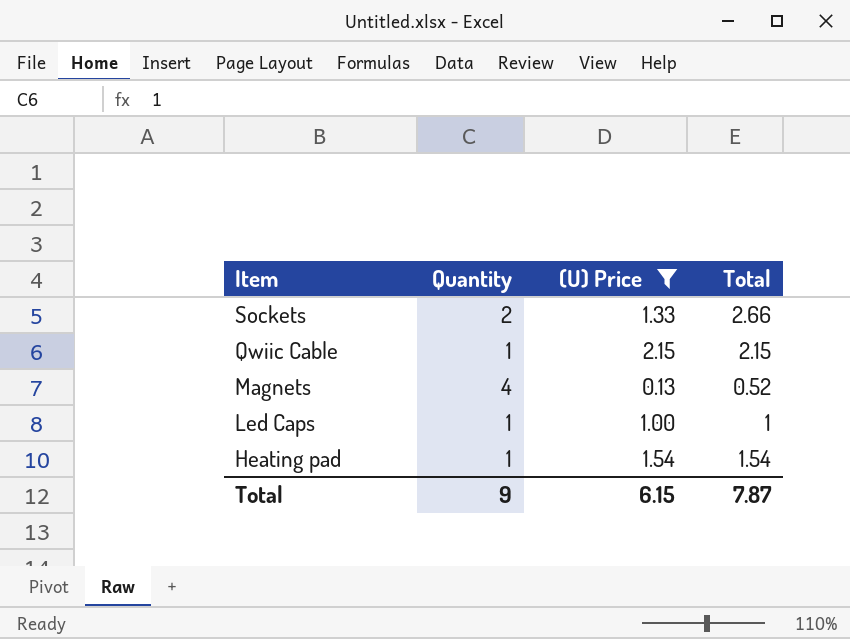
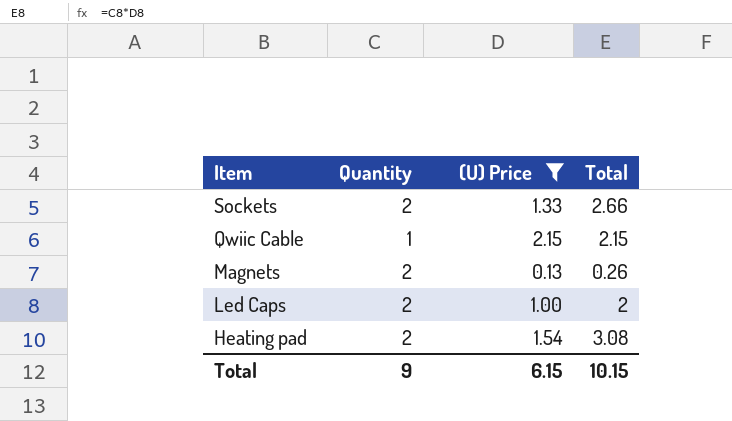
Magnets | Quantity: 4 -> 2
Magnets | Total: 0.52 -> 0.26
Led Caps | Quantity: 1 -> 2
Led Caps | Total: 1 -> 2
Heating pad | Quantity: 1 -> 2
Heating pad | Total: 1.54 -> 3.08
Total | Total: 7.87 -> 10.15

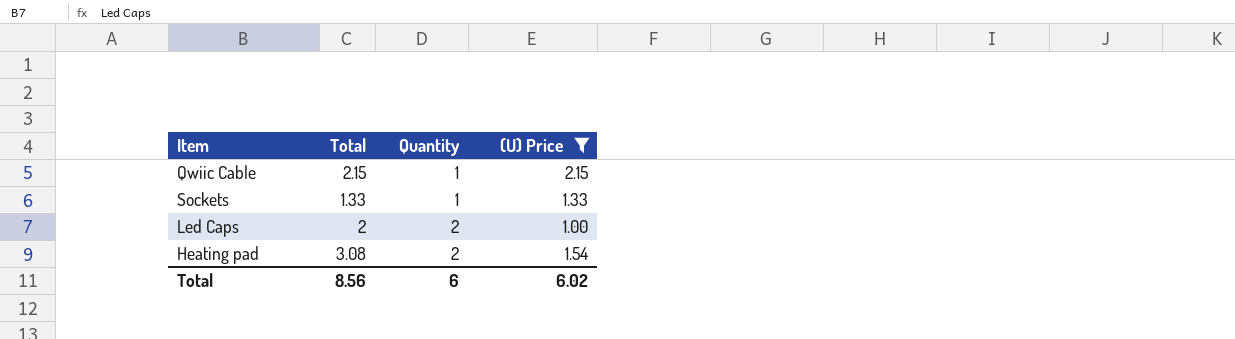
row order: Item descending -> Quantity ascending
column Total | position: 4 -> 2
row Magnets: 2 | 0.13 | 0.26 -> none
Sockets | Total: 2.66 -> 1.33
Sockets | Quantity: 2 -> 1
Total | Total: 10.15 -> 8.56
Total | Quantity: 9 -> 6
Total | (U) Price: 6.15 -> 6.02

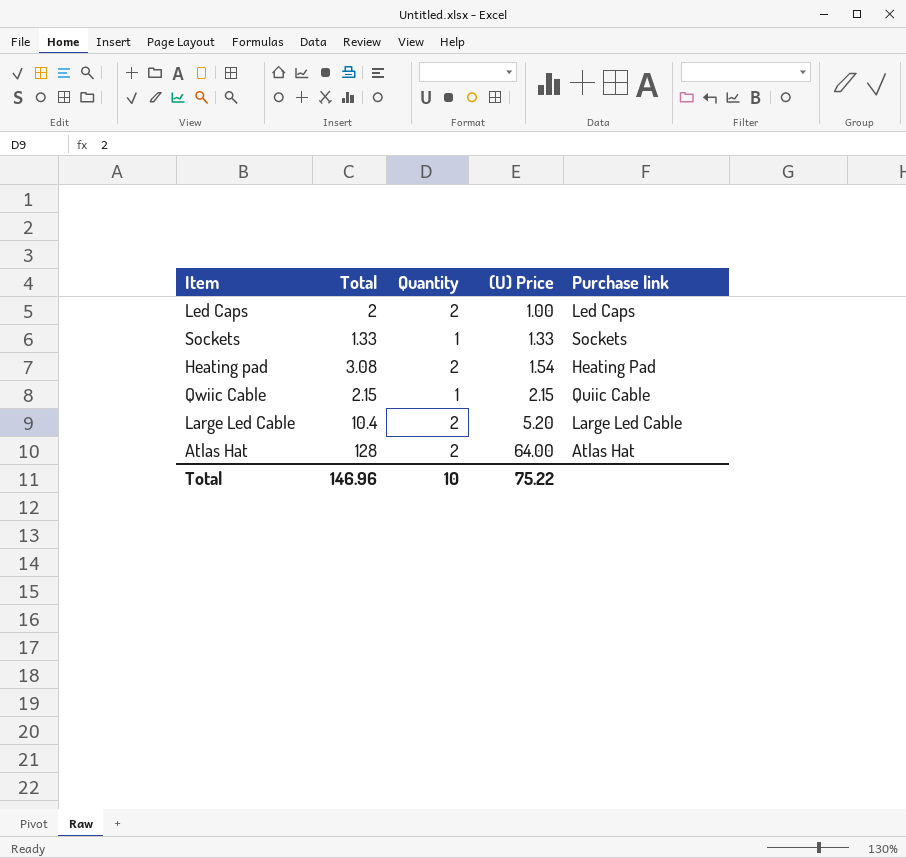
filter: (U) Price <= 2.15 -> none
row order: Quantity ascending -> (U) Price ascending
column Purchase link | position: none -> 5
Total | Total: 8.56 -> 146.96
Total | Quantity: 6 -> 10
Total | (U) Price: 6.02 -> 75.22

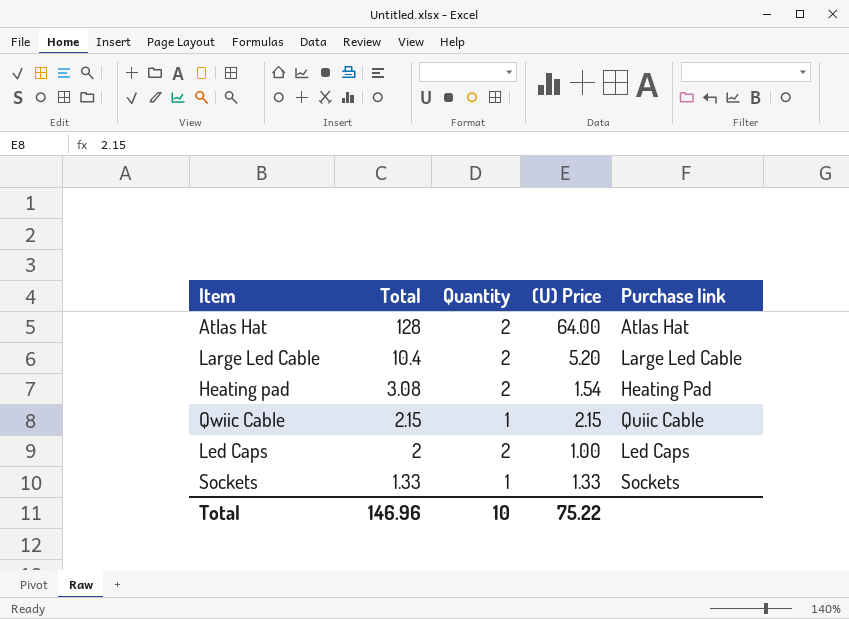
row order: (U) Price ascending -> Total descending

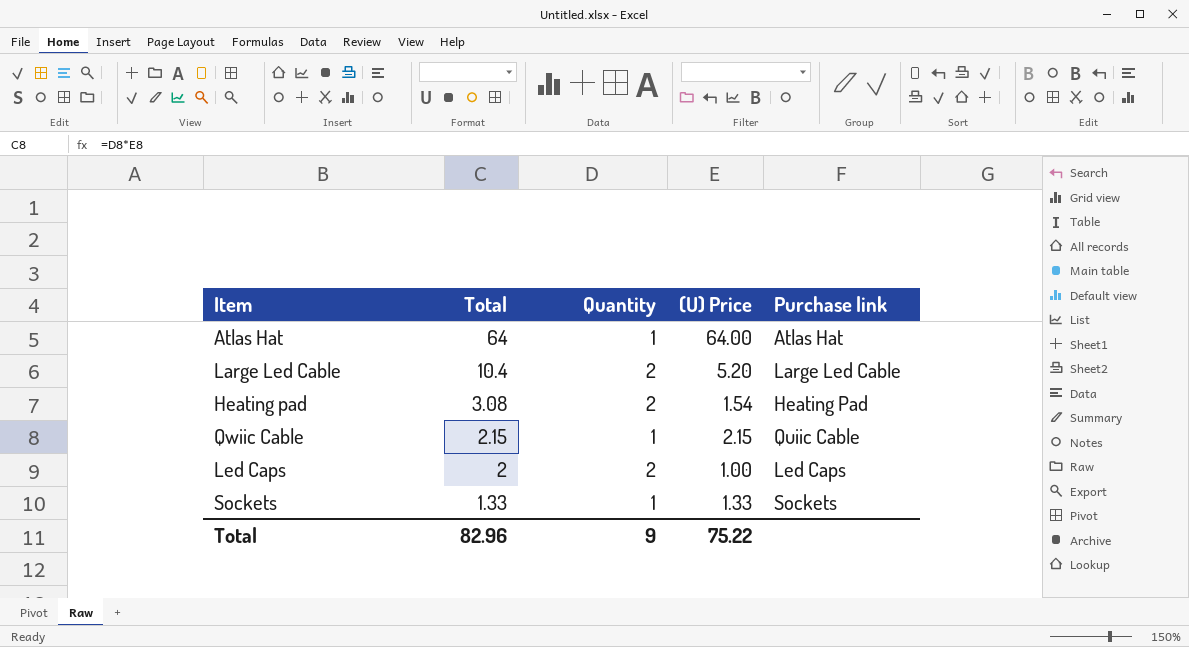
Atlas Hat | Total: 128 -> 64
Atlas Hat | Quantity: 2 -> 1
Total | Total: 146.96 -> 82.96
Total | Quantity: 10 -> 9

